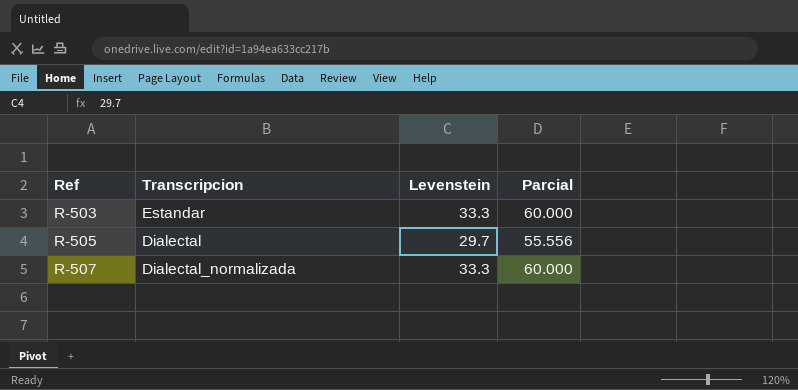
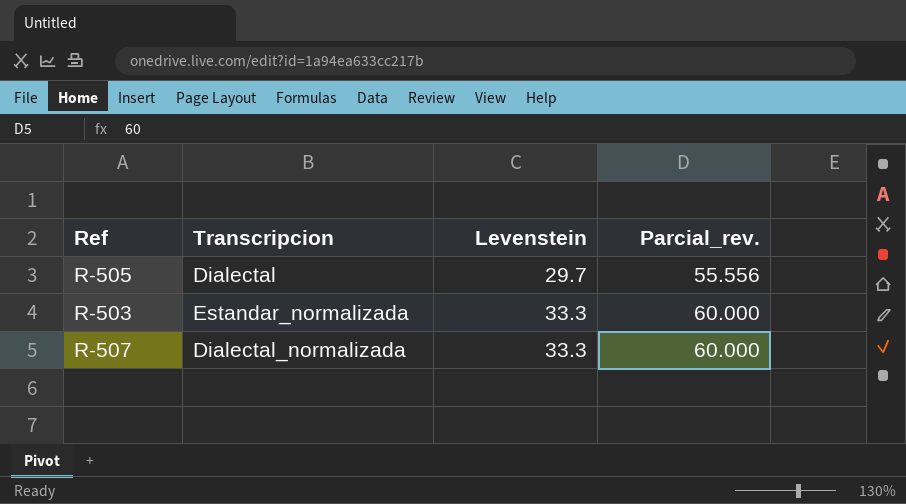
row order: Ref ascending -> Levenstein ascending
column name: Parcial -> Parcial_rev.
R-503 | Transcripcion: Estandar -> Estandar_normalizada

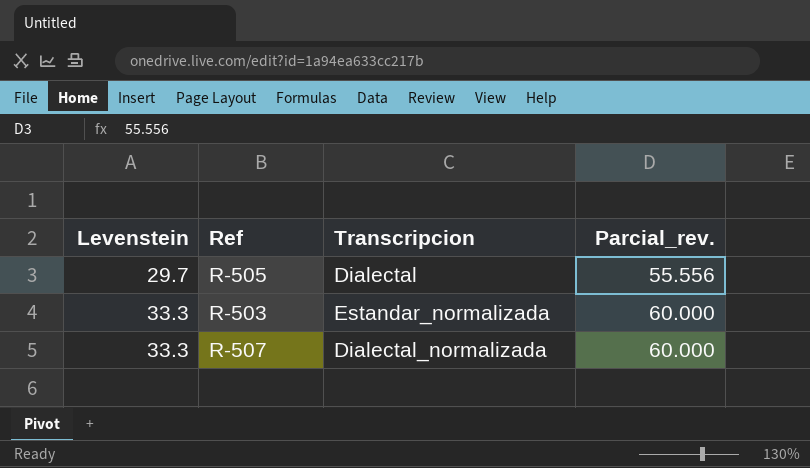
column Levenstein | position: 3 -> 1

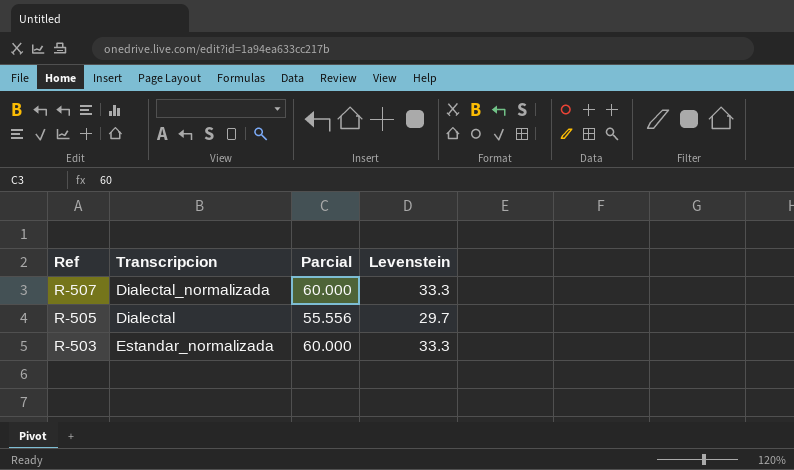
row order: Levenstein ascending -> Ref descending
column name: Parcial_rev. -> Parcial
column Levenstein | position: 1 -> 4

